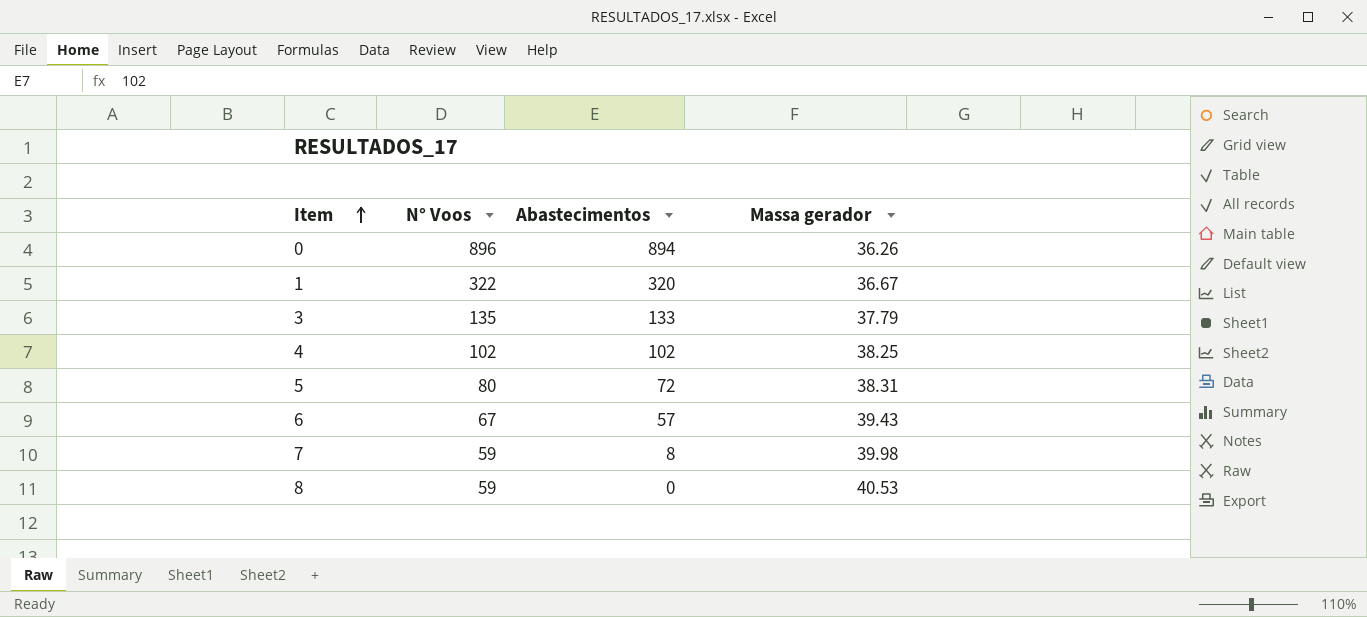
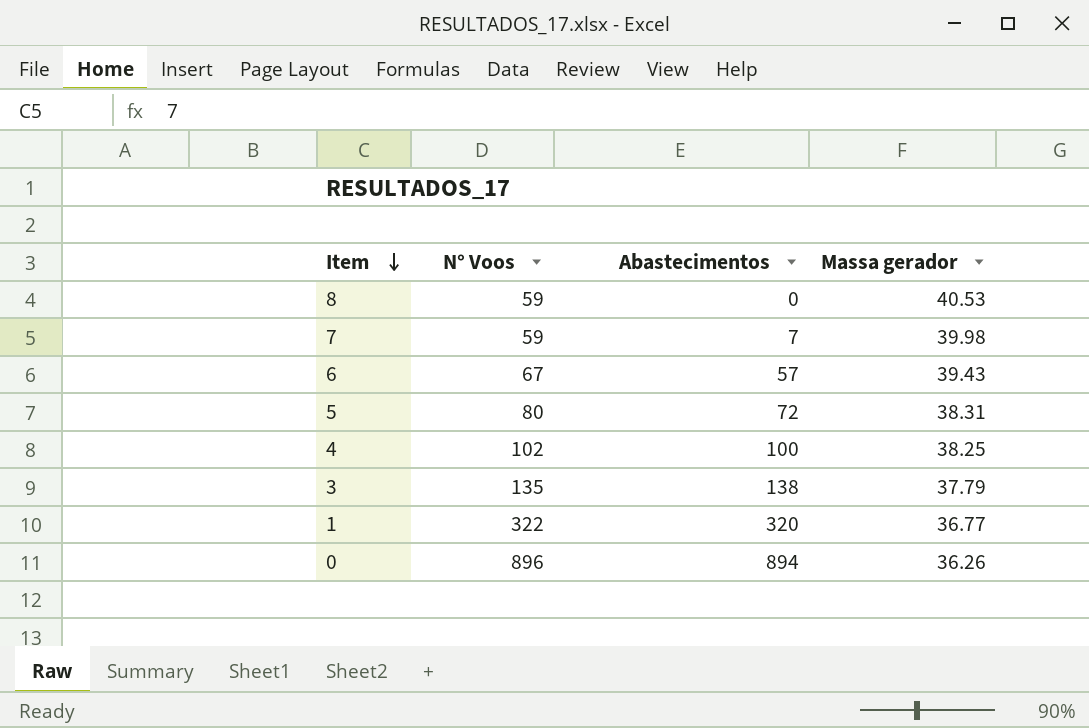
row order: Item ascending -> Item descending
7 | Abastecimentos: 8 -> 7
4 | Abastecimentos: 102 -> 100
3 | Abastecimentos: 133 -> 138
1 | Massa gerador: 36.67 -> 36.77

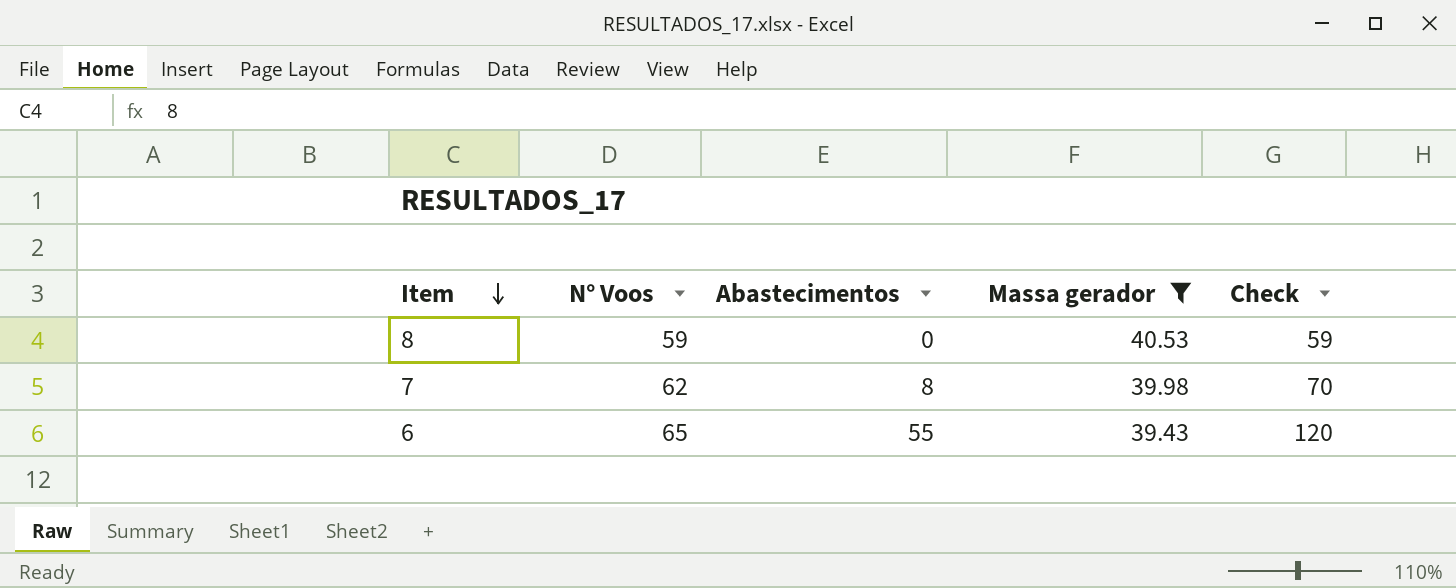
filter: none -> Massa gerador >= 39.43
column Check | formula: none -> [N° Voos] + [Abastecimentos]
7 | N° Voos: 59 -> 62
7 | Abastecimentos: 7 -> 8
6 | N° Voos: 67 -> 65
6 | Abastecimentos: 57 -> 55

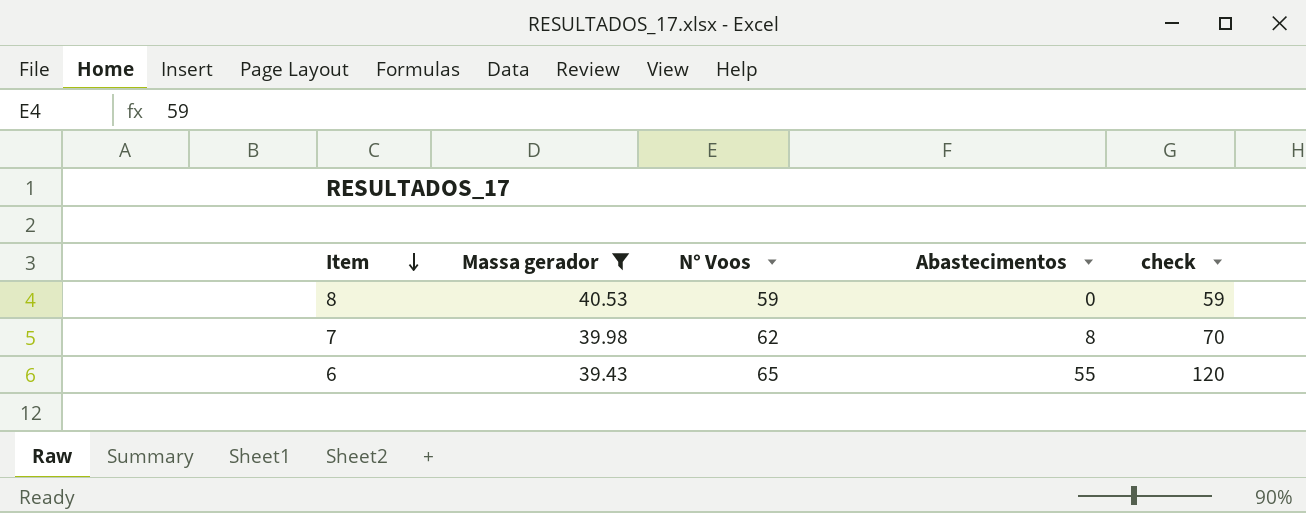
column Massa gerador | position: 4 -> 2
column name: Check -> check

